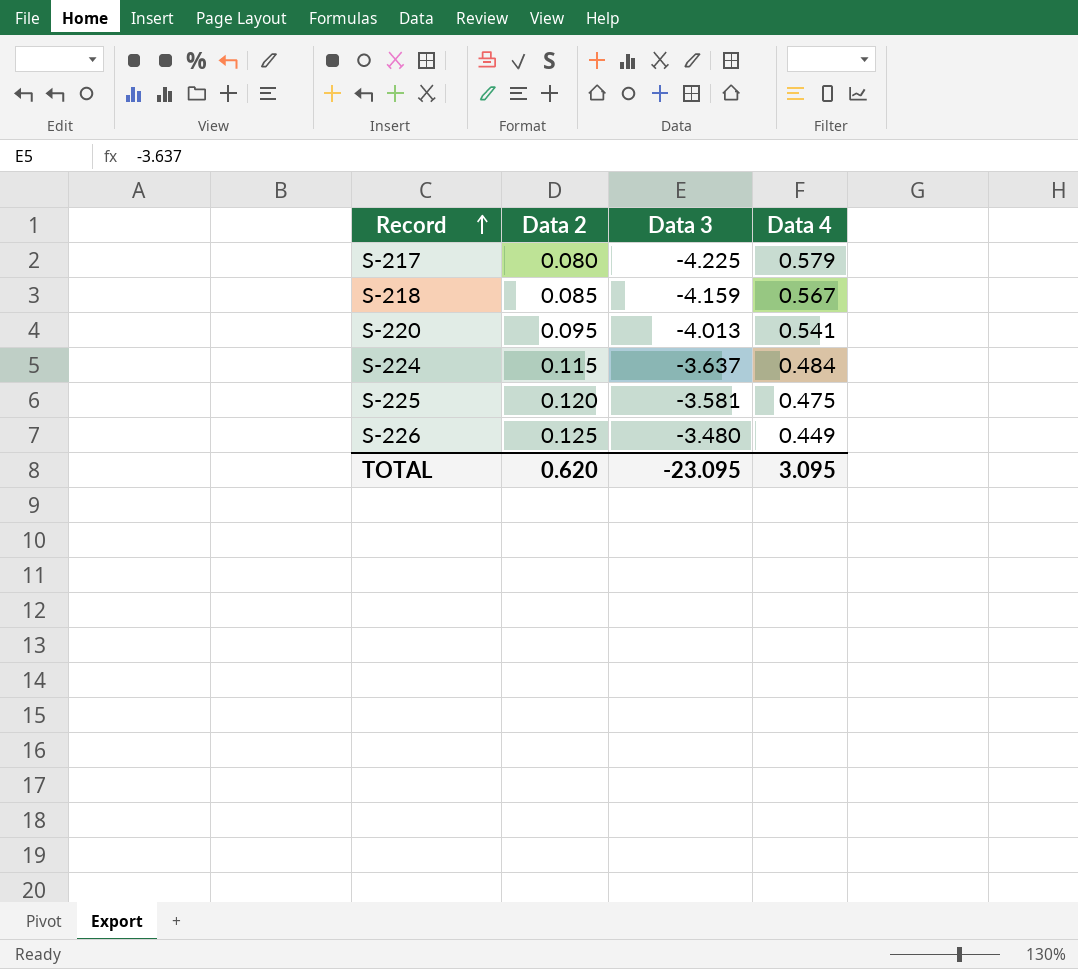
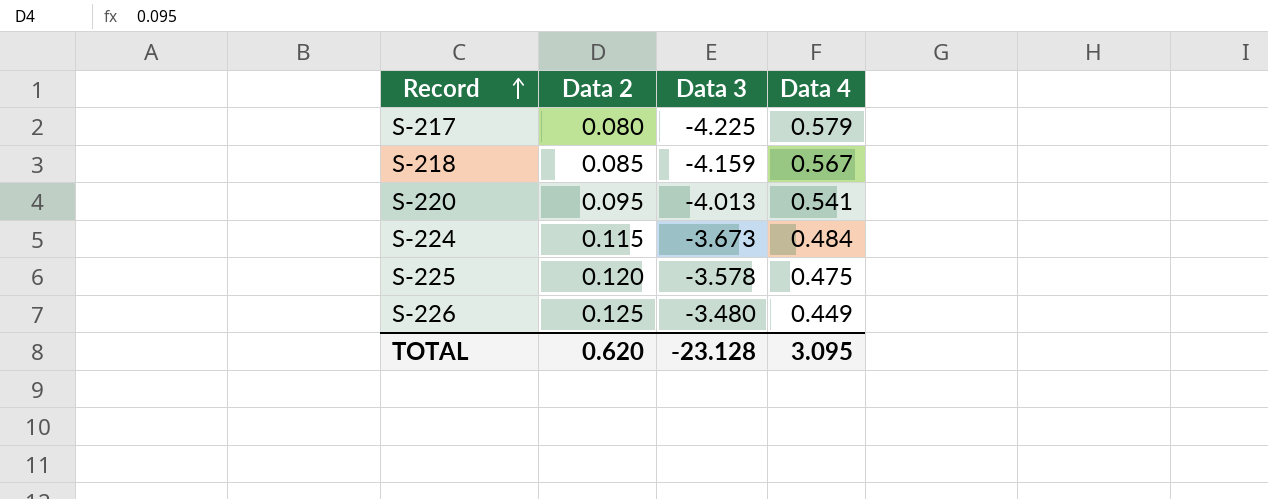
S-224 | Data 3: -3.637 -> -3.673
S-225 | Data 3: -3.581 -> -3.578
TOTAL | Data 3: -23.095 -> -23.128

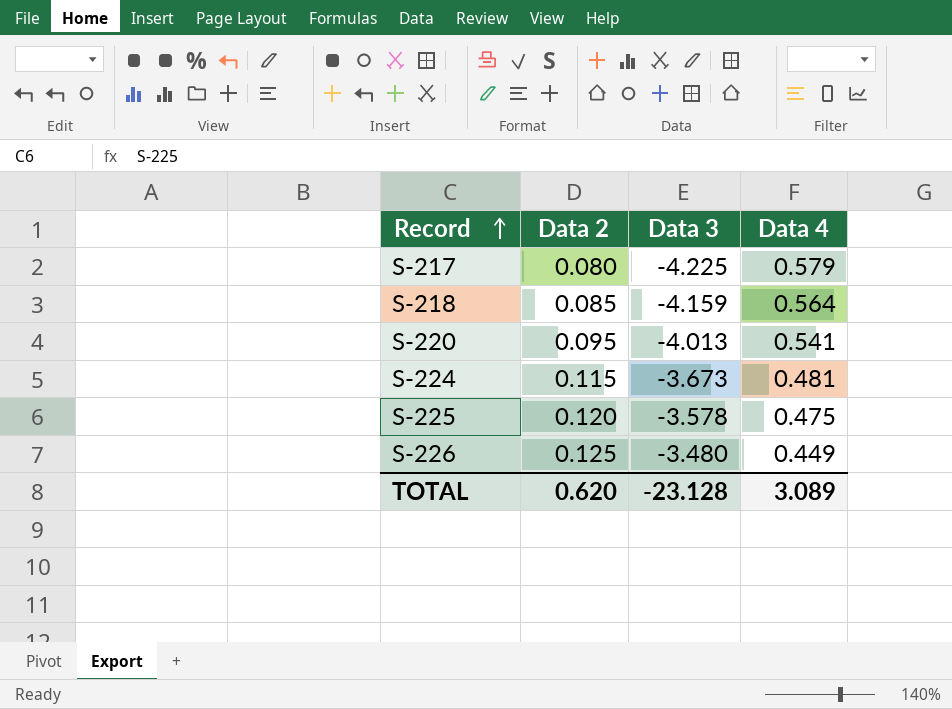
S-218 | Data 4: 0.567 -> 0.564
S-224 | Data 4: 0.484 -> 0.481
TOTAL | Data 4: 3.095 -> 3.089

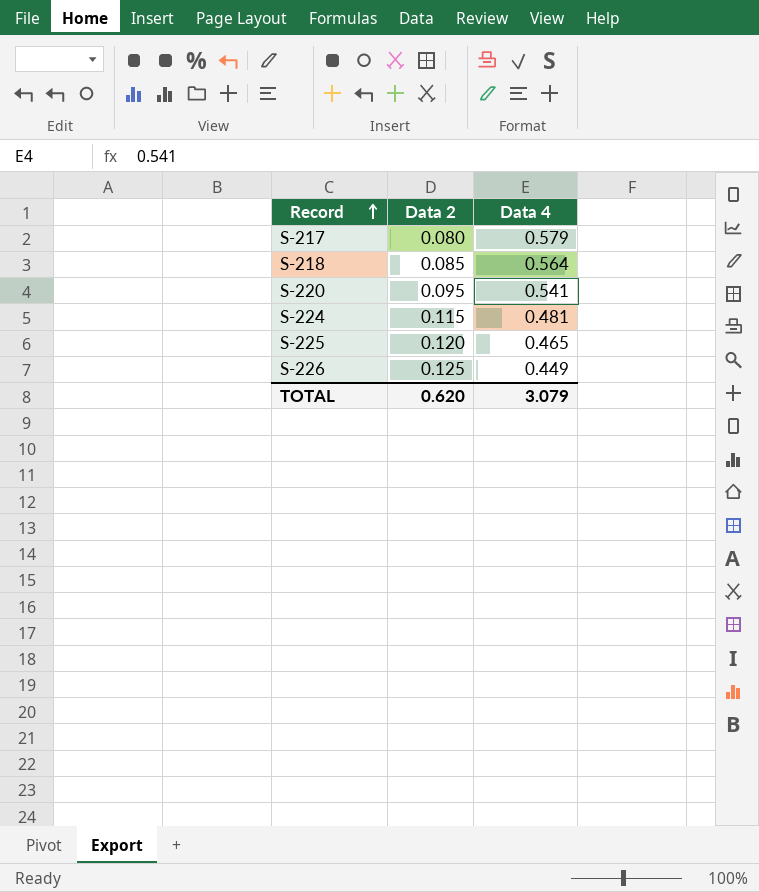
column Data 3 | position: 3 -> none
S-225 | Data 4: 0.475 -> 0.465
TOTAL | Data 4: 3.089 -> 3.079

